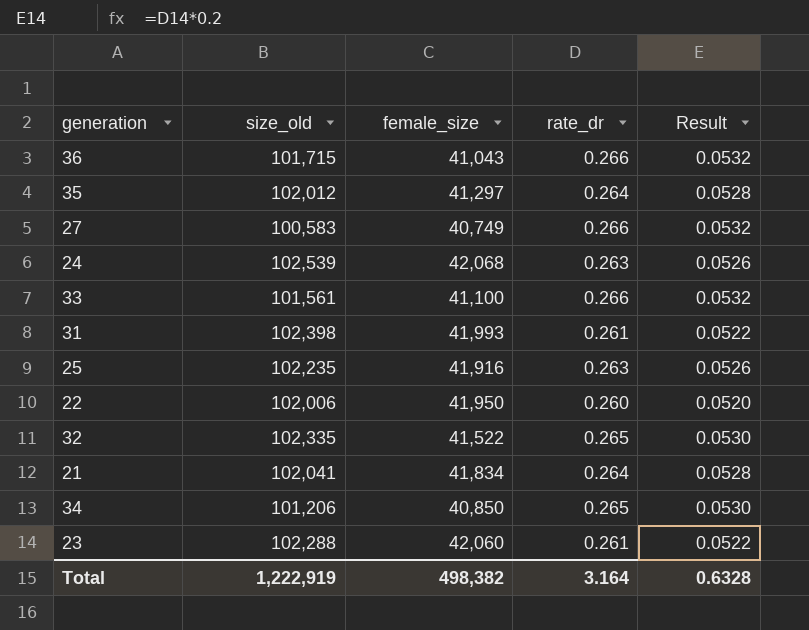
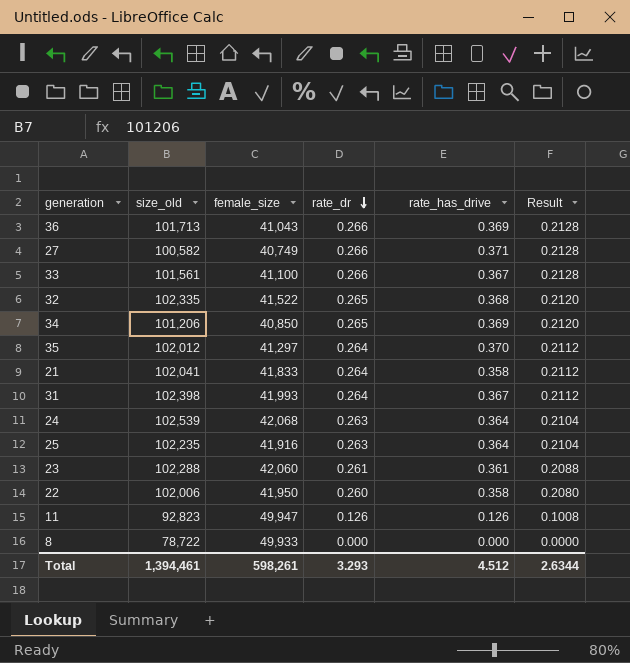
row order: none -> rate_dr descending
column rate_has_drive | position: none -> 5
column Result | formula: [rate_dr] * 0.2 -> [rate_dr] * 0.8
36 | size_old: 101,715 -> 101,713
27 | size_old: 100,583 -> 100,582
21 | female_size: 41,834 -> 41,833
31 | rate_dr: 0.261 -> 0.264
row 11: none -> 92,823 | 49,947 | 0.126 | 0.126 | 0.1008
row 8: none -> 78,722 | 49,933 | 0.000 | 0.000 | 0.0000
Total | size_old: 1,222,919 -> 1,394,461
Total | female_size: 498,382 -> 598,261
Total | rate_dr: 3.164 -> 3.293
Total | Result: 0.6328 -> 2.6344

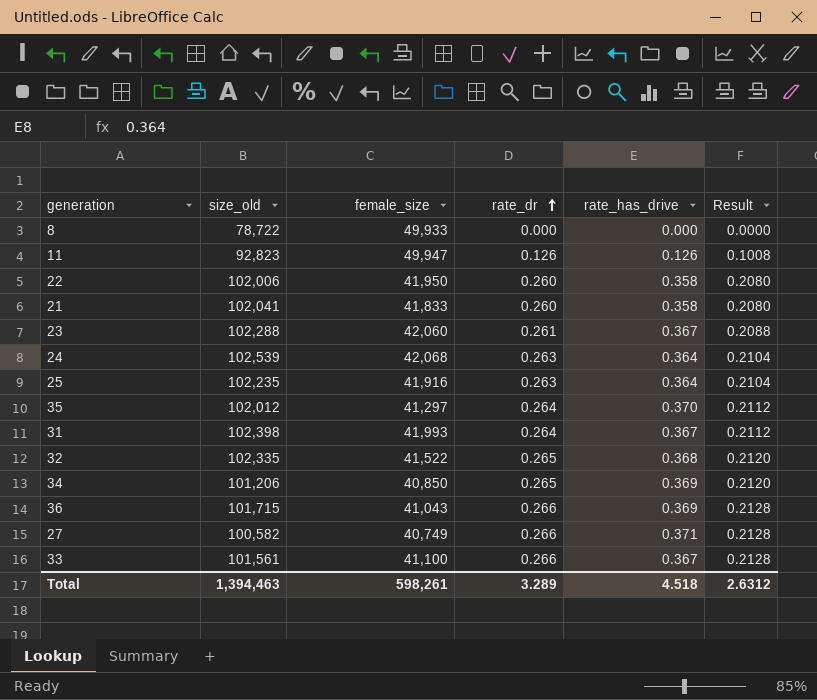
row order: rate_dr descending -> rate_dr ascending
21 | rate_dr: 0.264 -> 0.260
21 | Result: 0.2112 -> 0.2080
23 | rate_has_drive: 0.361 -> 0.367
36 | size_old: 101,713 -> 101,715
Total | size_old: 1,394,461 -> 1,394,463
Total | rate_dr: 3.293 -> 3.289
Total | rate_has_drive: 4.512 -> 4.518
Total | Result: 2.6344 -> 2.6312

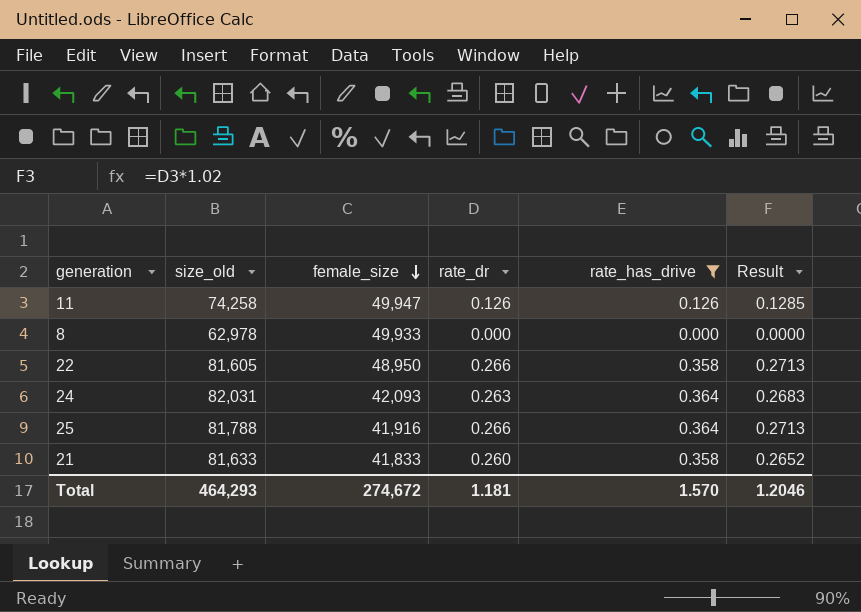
filter: none -> rate_has_drive <= 0.364
row order: rate_dr ascending -> female_size descending
column Result | formula: [rate_dr] * 0.8 -> [rate_dr] * 1.02
11 | size_old: 92,823 -> 74,258
8 | size_old: 78,722 -> 62,978
22 | size_old: 102,006 -> 81,605
22 | female_size: 41,950 -> 48,950
22 | rate_dr: 0.260 -> 0.266
24 | size_old: 102,539 -> 82,031
24 | female_size: 42,068 -> 42,093
25 | size_old: 102,235 -> 81,788
25 | rate_dr: 0.263 -> 0.266
21 | size_old: 102,041 -> 81,633
Total | size_old: 1,394,463 -> 464,293
Total | female_size: 598,261 -> 274,672
Total | rate_dr: 3.289 -> 1.181
Total | rate_has_drive: 4.518 -> 1.570
Total | Result: 2.6312 -> 1.2046

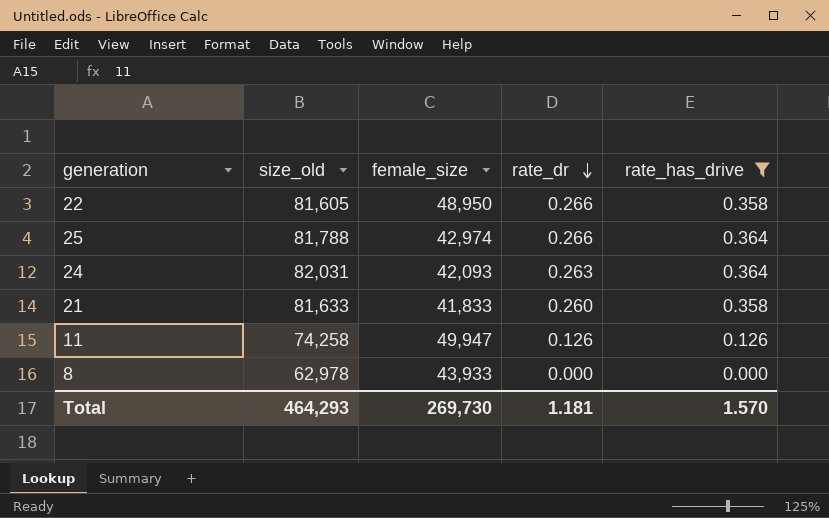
row order: female_size descending -> rate_dr descending
column Result | formula: [rate_dr] * 1.02 -> none
25 | female_size: 41,916 -> 42,974
8 | female_size: 49,933 -> 43,933
Total | female_size: 274,672 -> 269,730

